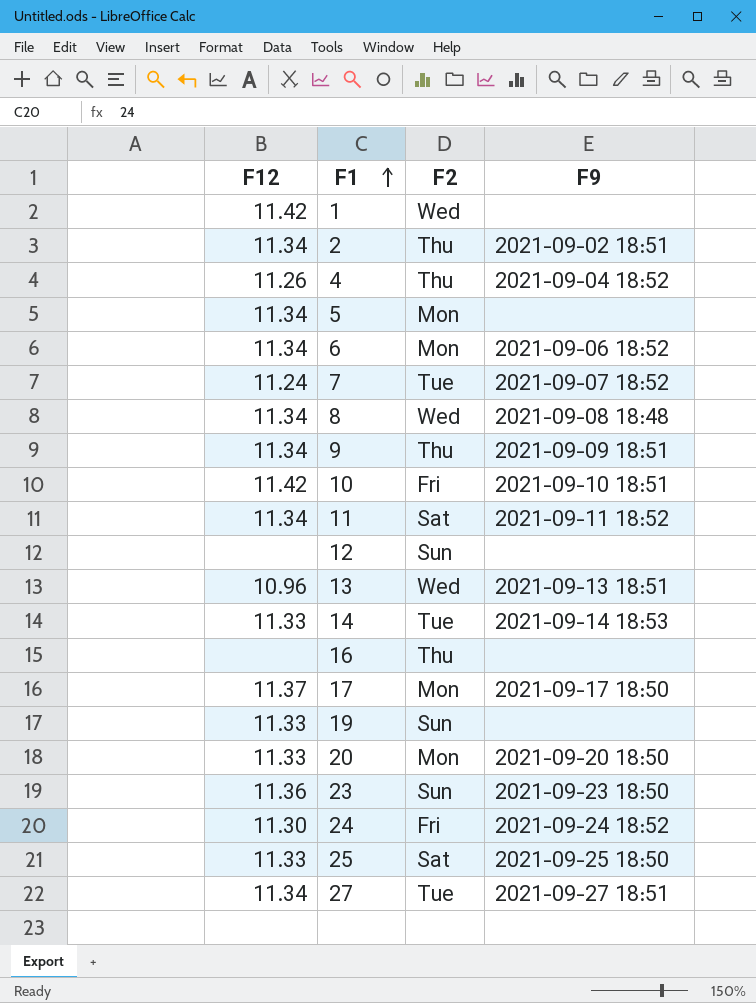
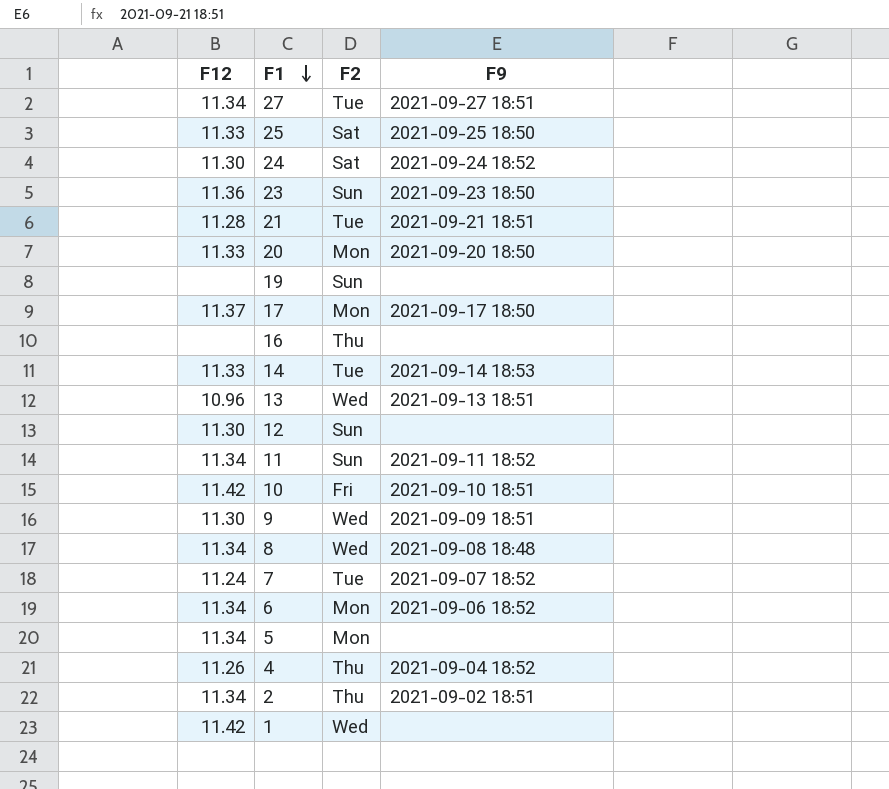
row order: F1 ascending -> F1 descending
24 | F2: Fri -> Sat
row 21: none -> 11.28 | Tue | 2021-09-21 18:51
19 | F12: 11.33 -> none
12 | F12: none -> 11.30
11 | F2: Sat -> Sun
9 | F12: 11.34 -> 11.30
9 | F2: Thu -> Wed

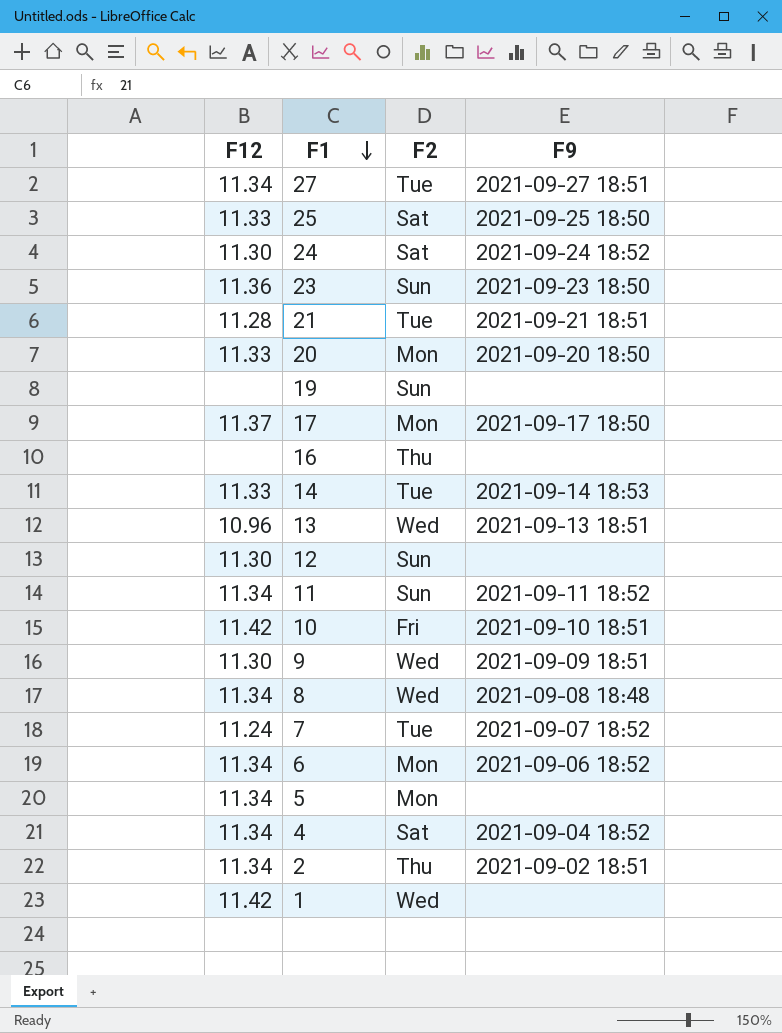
4 | F12: 11.26 -> 11.34
4 | F2: Thu -> Sat

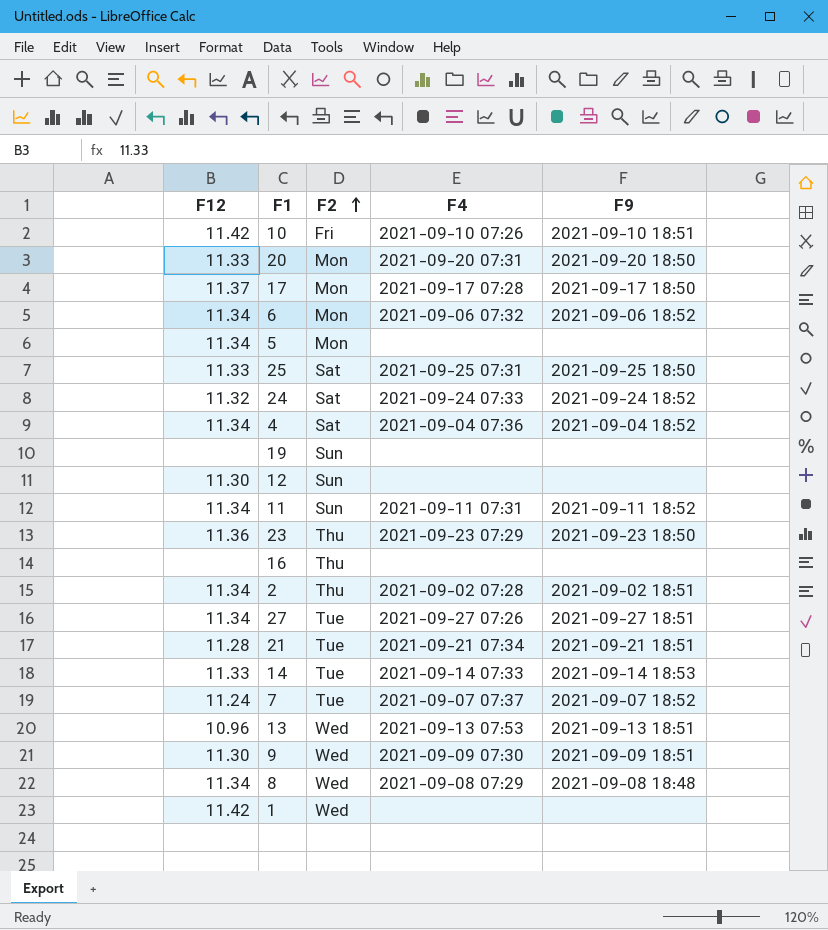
row order: F1 descending -> F2 ascending
column F4 | position: none -> 4
24 | F12: 11.30 -> 11.32
23 | F2: Sun -> Thu

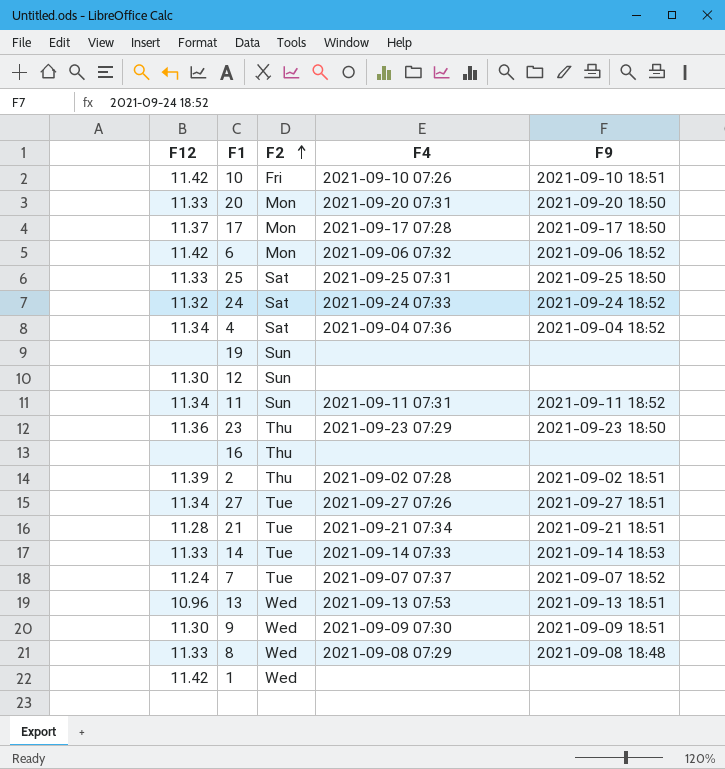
row 5: 11.34 | Mon | none | none -> none
6 | F12: 11.34 -> 11.42
2 | F12: 11.34 -> 11.39
8 | F12: 11.34 -> 11.33

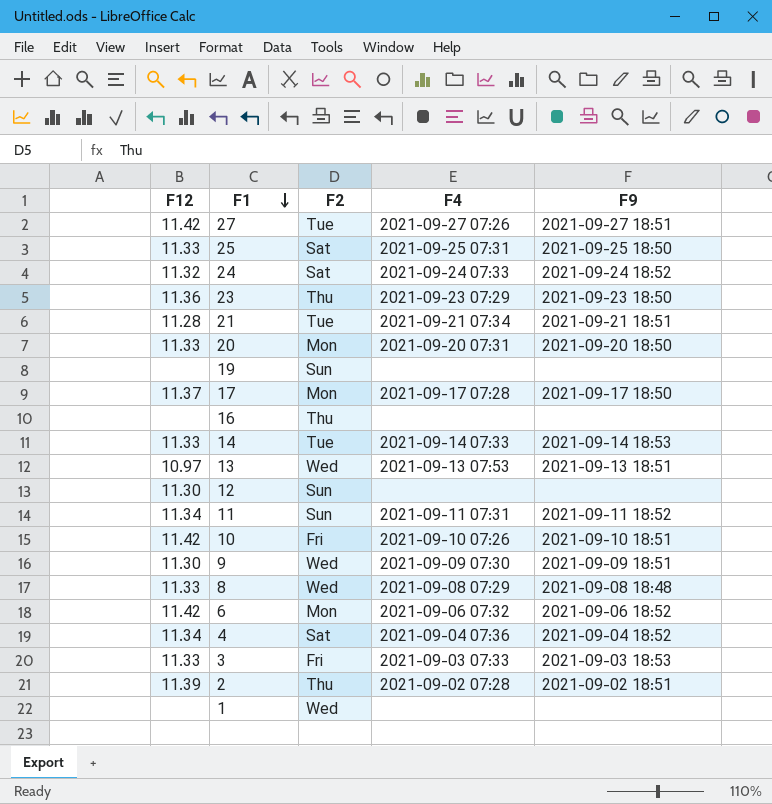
row order: F2 ascending -> F1 descending
row 7: 11.24 | Tue | 2021-09-07 07:37 | 2021-09-07 18:52 -> none
27 | F12: 11.34 -> 11.42
13 | F12: 10.96 -> 10.97
row 3: none -> 11.33 | Fri | 2021-09-03 07:33 | 2021-09-03 18:53
1 | F12: 11.42 -> none

